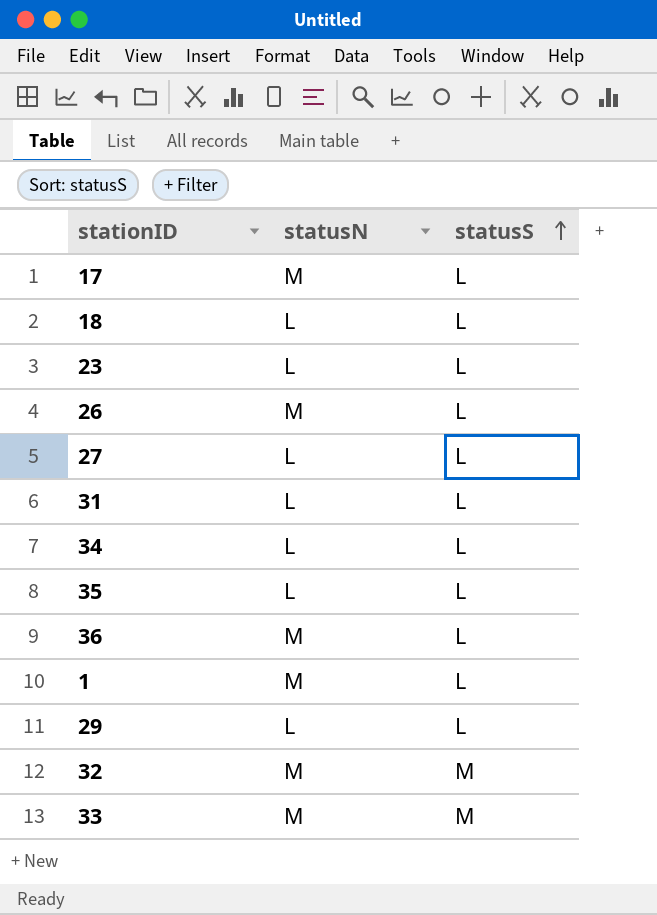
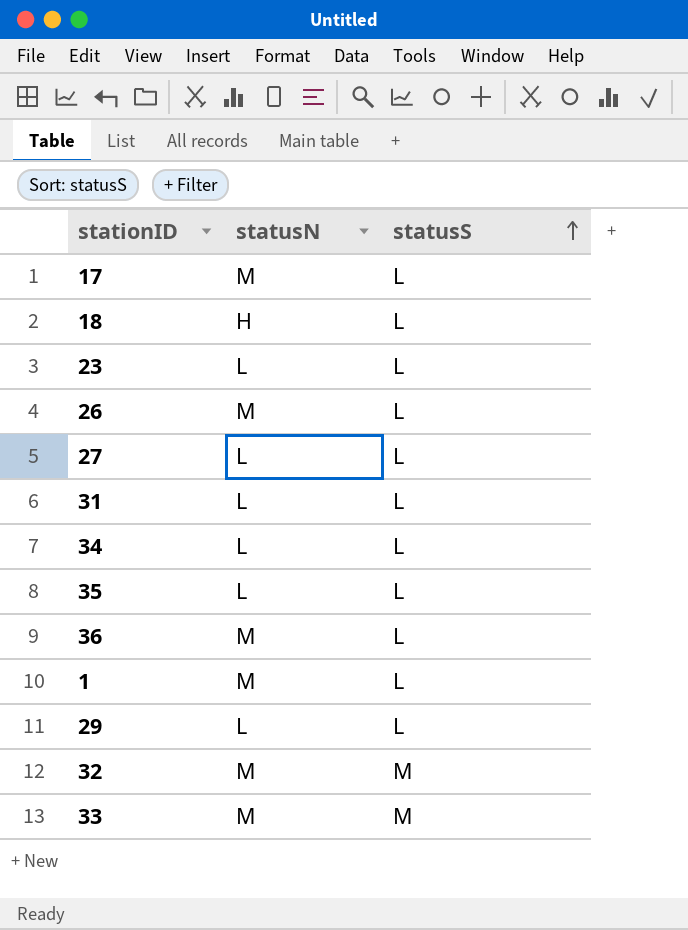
18 | statusN: L -> H

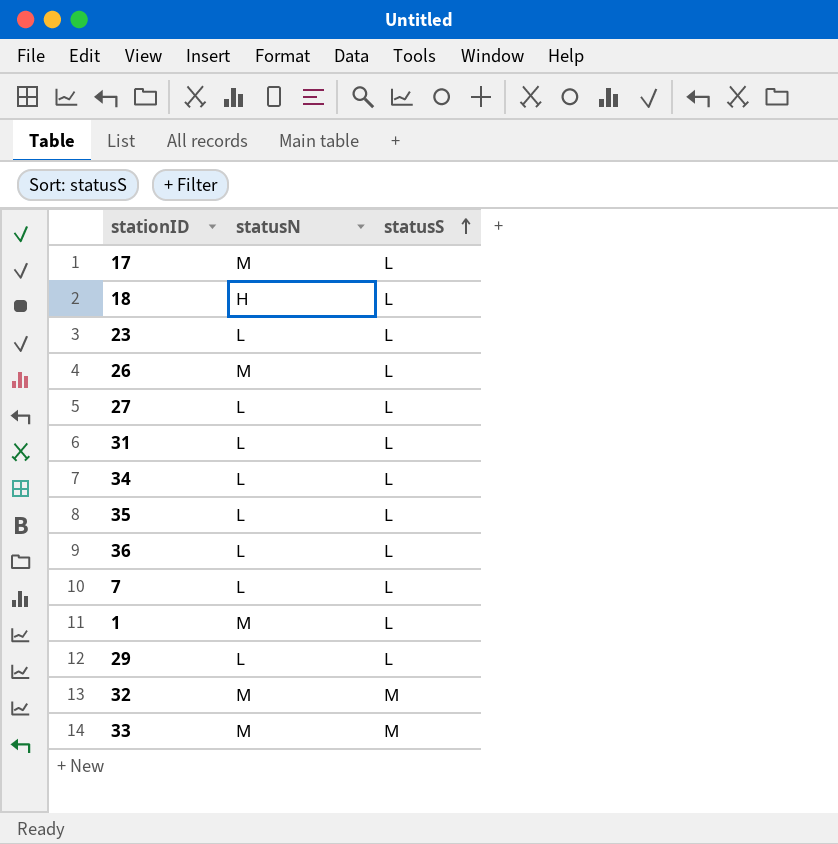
36 | statusN: M -> L
row 7: none -> L | L

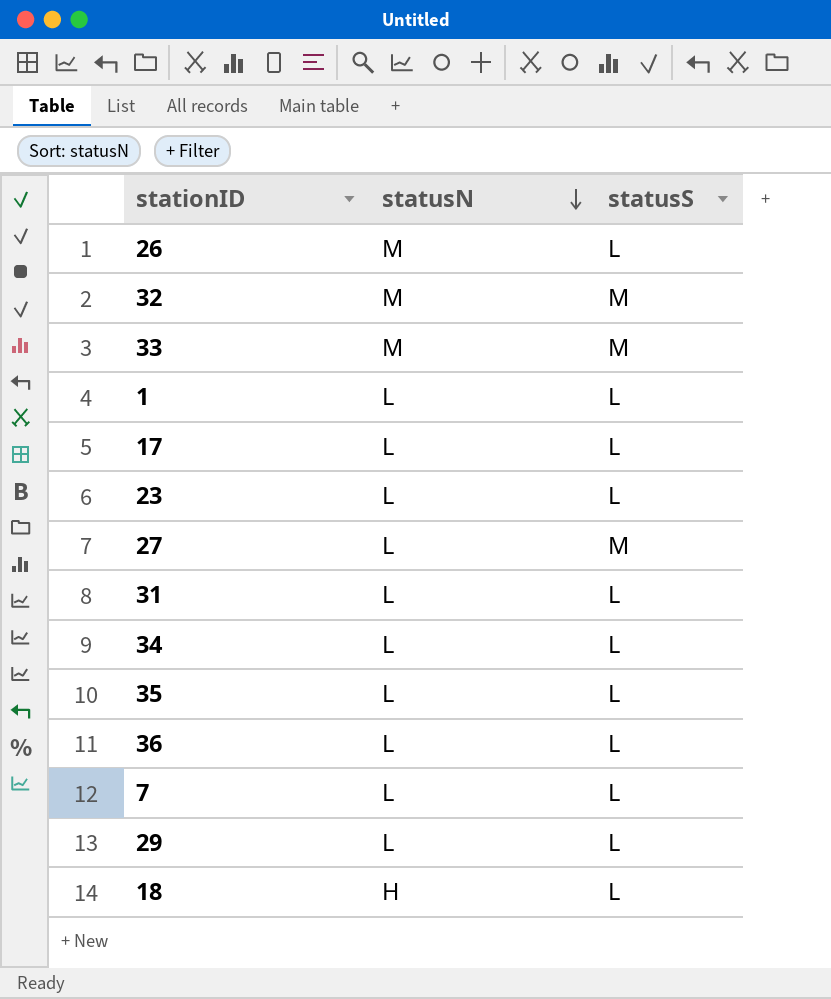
row order: statusS ascending -> statusN descending
1 | statusN: M -> L
17 | statusN: M -> L
27 | statusS: L -> M

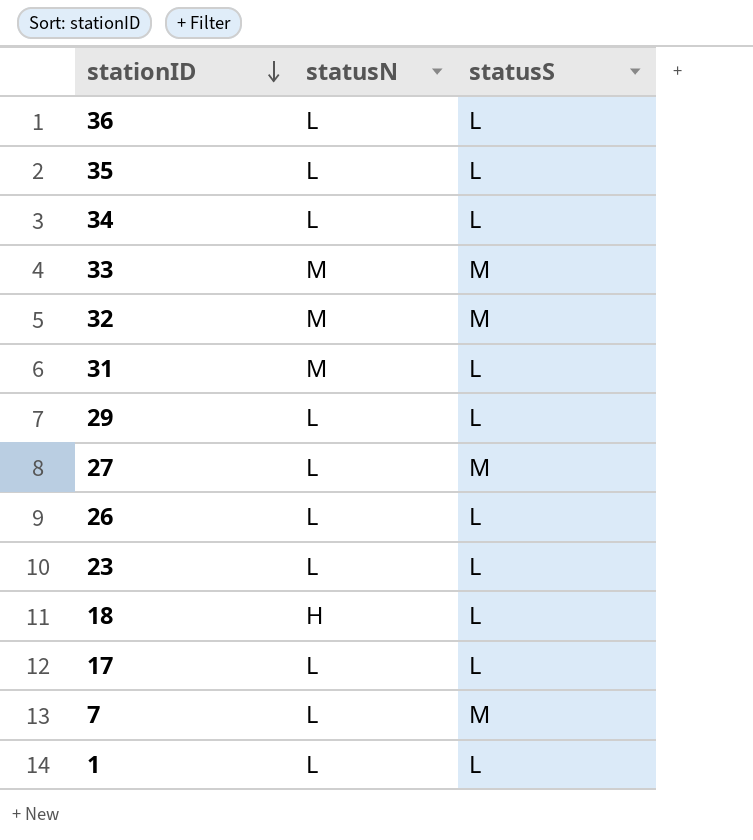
row order: statusN descending -> stationID descending
31 | statusN: L -> M
26 | statusN: M -> L
7 | statusS: L -> M

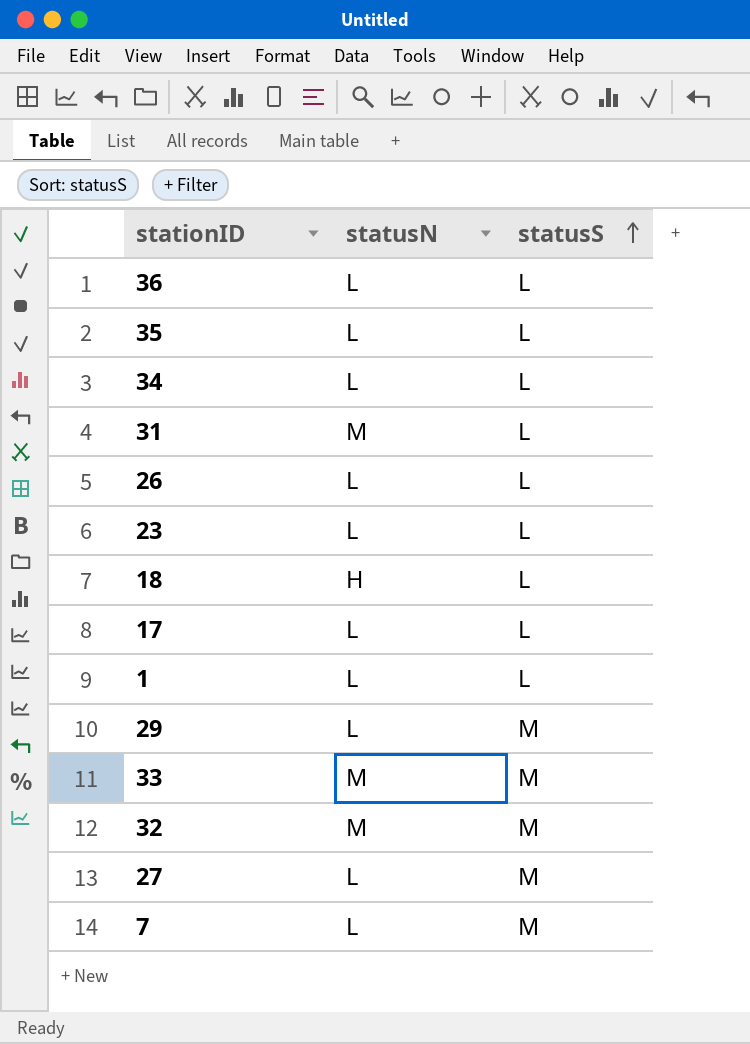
row order: stationID descending -> statusS ascending
29 | statusS: L -> M

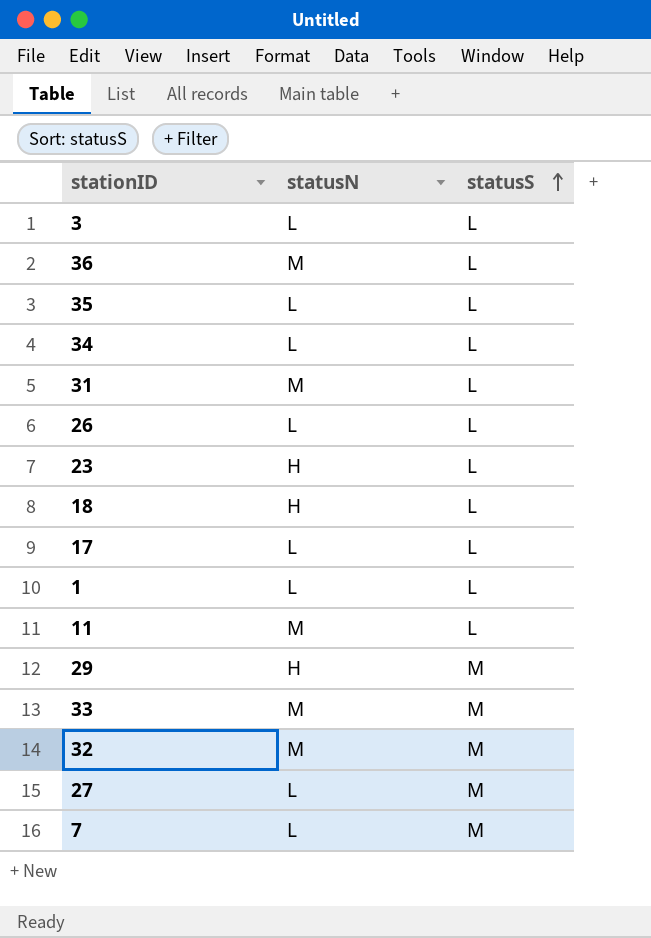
row 3: none -> L | L
36 | statusN: L -> M
23 | statusN: L -> H
row 11: none -> M | L
29 | statusN: L -> H

